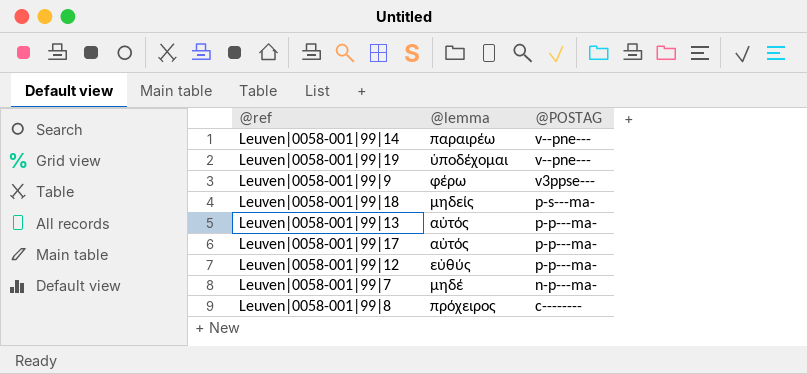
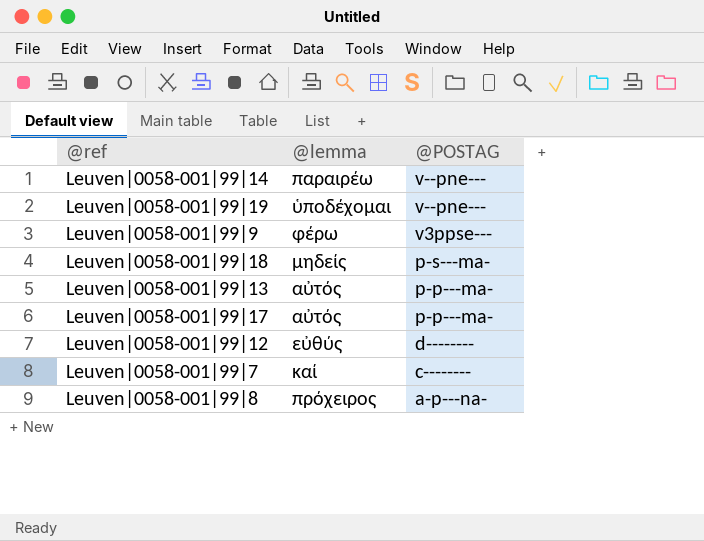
Leuven|0058-001|99|12 | @POSTAG: p-p---ma- -> d--------
Leuven|0058-001|99|7 | @lemma: μηδέ -> καί
Leuven|0058-001|99|7 | @POSTAG: n-p---ma- -> c--------
Leuven|0058-001|99|8 | @POSTAG: c-------- -> a-p---na-

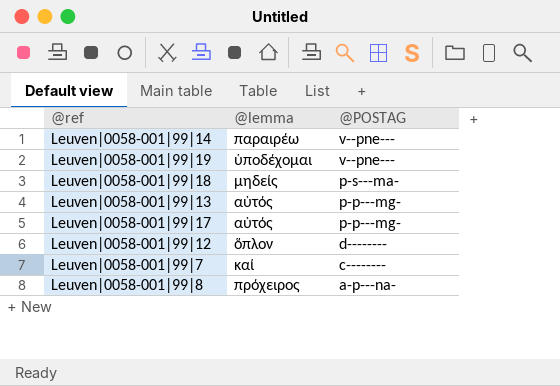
row Leuven|0058-001|99|9: φέρω | v3ppse--- -> none
Leuven|0058-001|99|13 | @POSTAG: p-p---ma- -> p-p---mg-
Leuven|0058-001|99|17 | @POSTAG: p-p---ma- -> p-p---mg-
Leuven|0058-001|99|12 | @lemma: εὐθύς -> ὅπλον

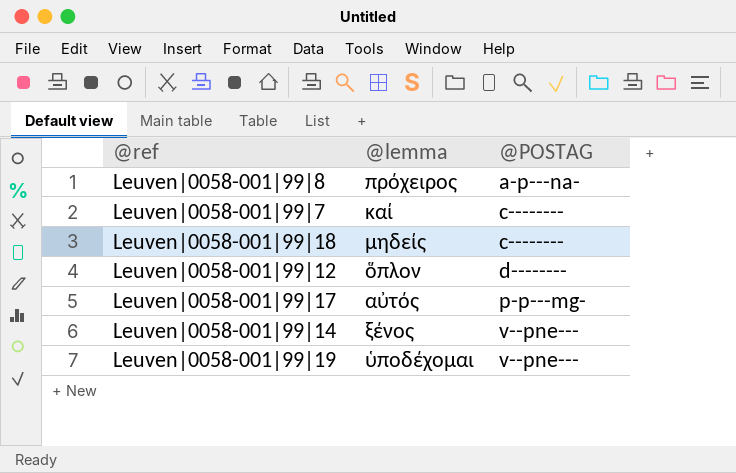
row order: @POSTAG descending -> @POSTAG ascending
row Leuven|0058-001|99|13: αὐτός | p-p---mg- -> none
Leuven|0058-001|99|18 | @POSTAG: p-s---ma- -> c--------
Leuven|0058-001|99|14 | @lemma: παραιρέω -> ξένος

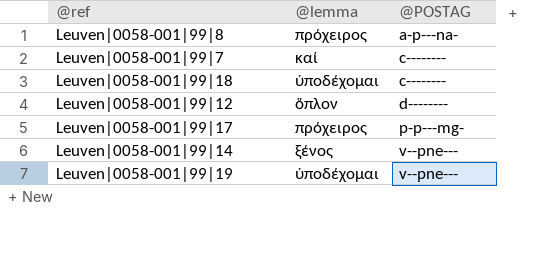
Leuven|0058-001|99|18 | @lemma: μηδείς -> ὑποδέχομαι
Leuven|0058-001|99|17 | @lemma: αὐτός -> πρόχειρος

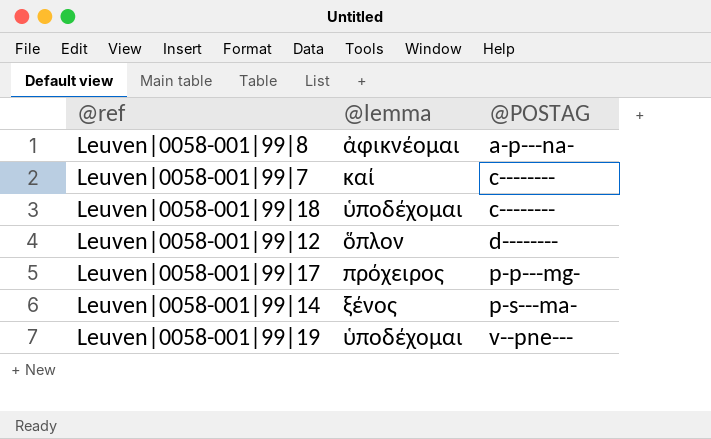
Leuven|0058-001|99|8 | @lemma: πρόχειρος -> ἀφικνέομαι
Leuven|0058-001|99|14 | @POSTAG: v--pne--- -> p-s---ma-

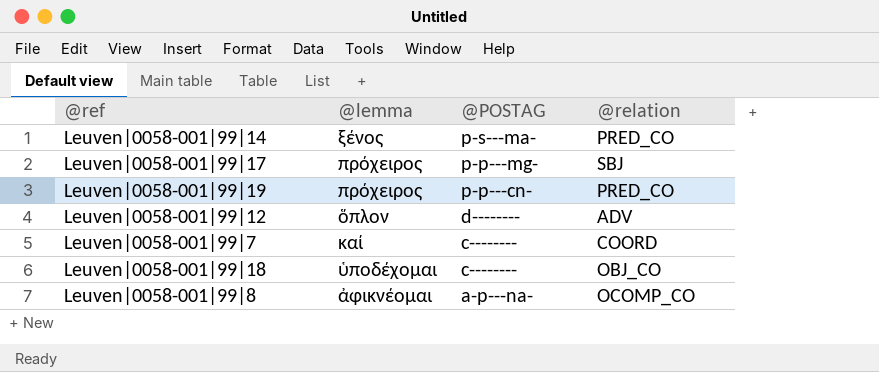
row order: @POSTAG ascending -> @POSTAG descending
column @relation | position: none -> 4
Leuven|0058-001|99|19 | @lemma: ὑποδέχομαι -> πρόχειρος
Leuven|0058-001|99|19 | @POSTAG: v--pne--- -> p-p---cn-

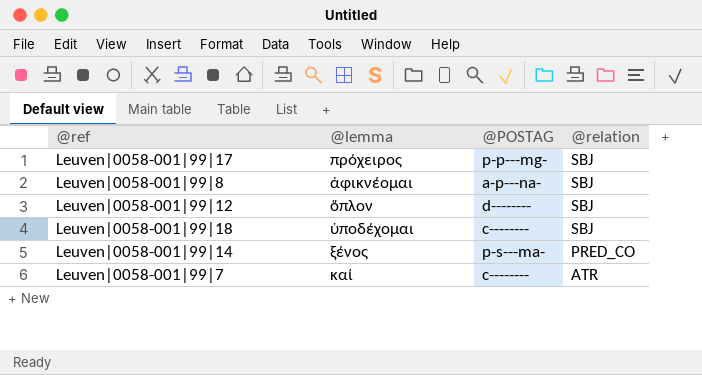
row order: @POSTAG descending -> @relation descending
row Leuven|0058-001|99|19: πρόχειρος | p-p---cn- | PRED_CO -> none
Leuven|0058-001|99|8 | @relation: OCOMP_CO -> SBJ
Leuven|0058-001|99|12 | @relation: ADV -> SBJ
Leuven|0058-001|99|18 | @relation: OBJ_CO -> SBJ
Leuven|0058-001|99|7 | @relation: COORD -> ATR

